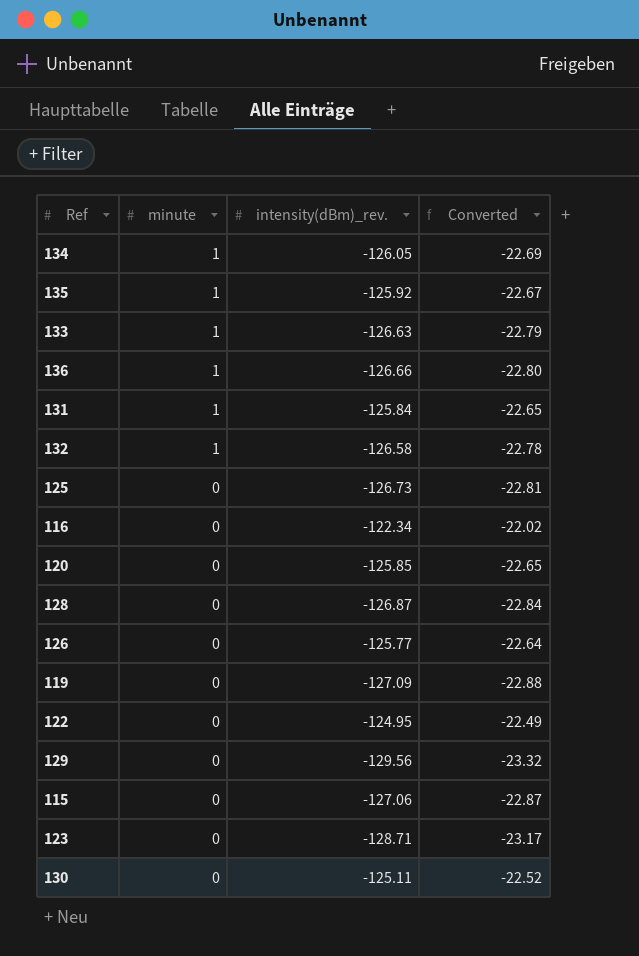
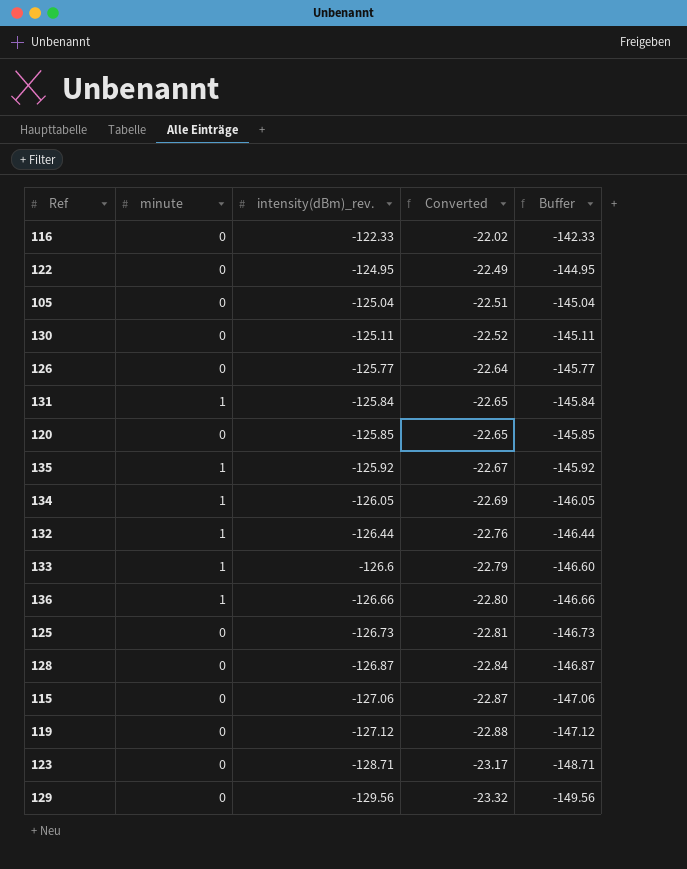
row order: minute descending -> intensity(dBm)_rev. descending
column Buffer | formula: none -> [intensity(dBm)_rev.] - 20
116 | intensity(dBm)_rev.: -122.34 -> -122.33
row 105: none -> 0 | -125.04 | -22.51 | -145.04
132 | intensity(dBm)_rev.: -126.58 -> -126.44
132 | Converted: -22.78 -> -22.76
133 | intensity(dBm)_rev.: -126.63 -> -126.6
119 | intensity(dBm)_rev.: -127.09 -> -127.12

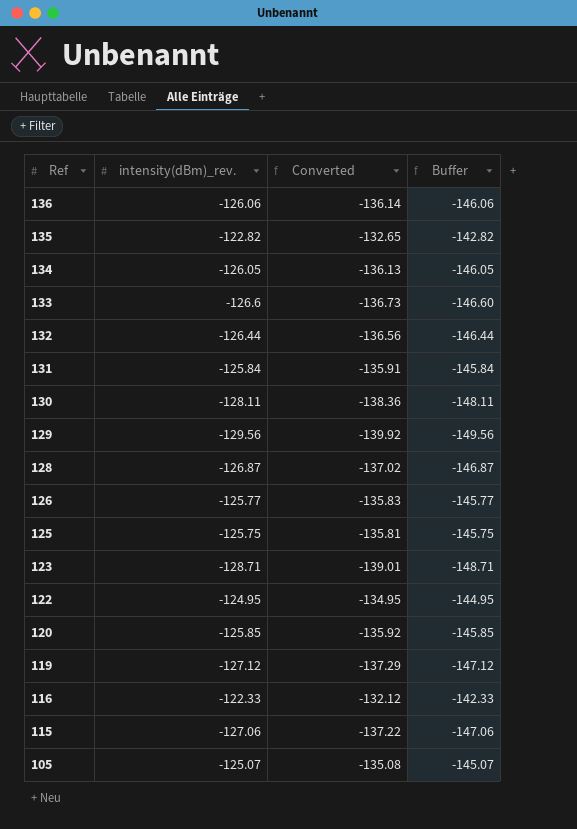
row order: intensity(dBm)_rev. descending -> Ref descending
column minute | position: 2 -> none
column Converted | formula: [intensity(dBm)_rev.] * 0.18 -> [intensity(dBm)_rev.] * 1.08
136 | intensity(dBm)_rev.: -126.66 -> -126.06
136 | Buffer: -146.66 -> -146.06
135 | intensity(dBm)_rev.: -125.92 -> -122.82
135 | Buffer: -145.92 -> -142.82
130 | intensity(dBm)_rev.: -125.11 -> -128.11
130 | Buffer: -145.11 -> -148.11
125 | intensity(dBm)_rev.: -126.73 -> -125.75
125 | Buffer: -146.73 -> -145.75
105 | intensity(dBm)_rev.: -125.04 -> -125.07
105 | Buffer: -145.04 -> -145.07

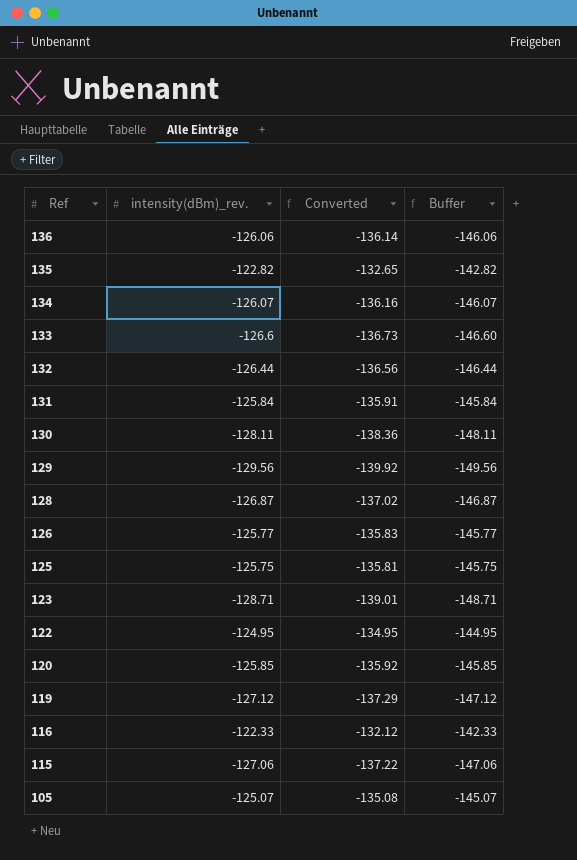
134 | intensity(dBm)_rev.: -126.05 -> -126.07
134 | Converted: -136.13 -> -136.16
134 | Buffer: -146.05 -> -146.07

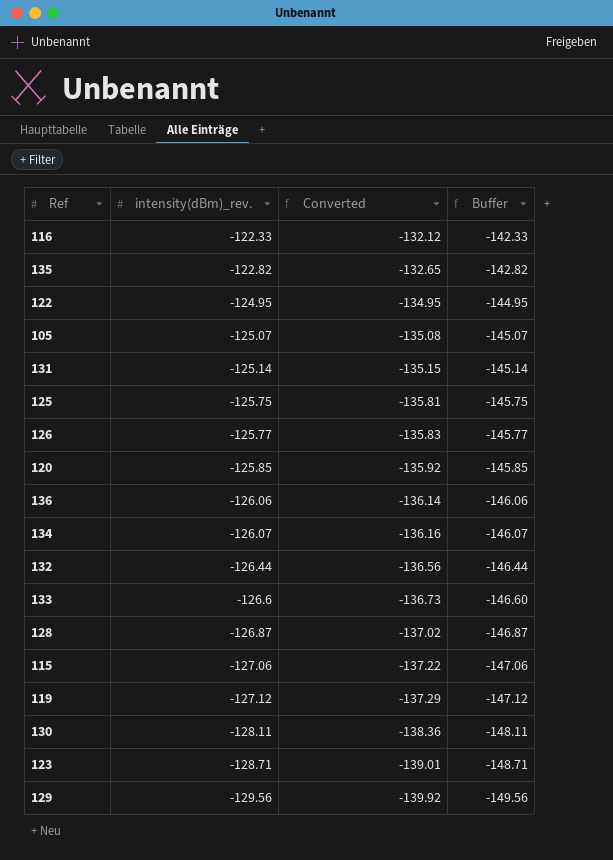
row order: Ref descending -> intensity(dBm)_rev. descending
131 | intensity(dBm)_rev.: -125.84 -> -125.14
131 | Converted: -135.91 -> -135.15
131 | Buffer: -145.84 -> -145.14

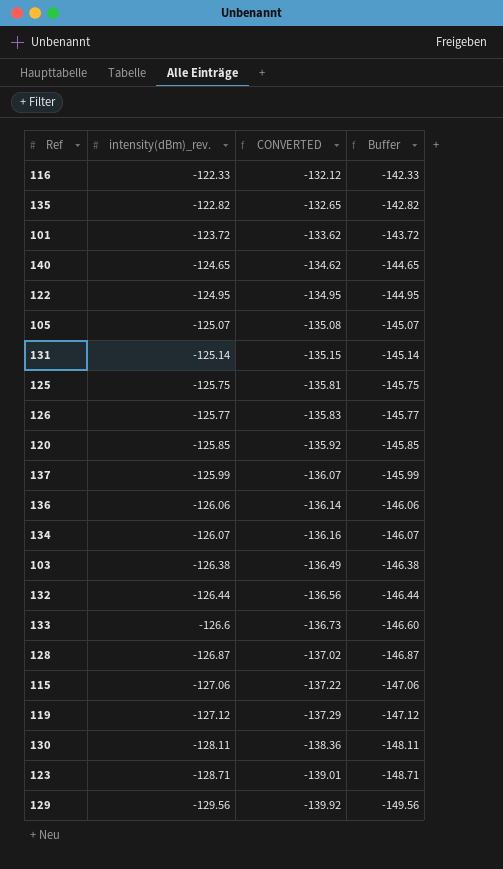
column name: Converted -> CONVERTED
row 101: none -> -123.72 | -133.62 | -143.72
row 140: none -> -124.65 | -134.62 | -144.65
row 137: none -> -125.99 | -136.07 | -145.99
row 103: none -> -126.38 | -136.49 | -146.38

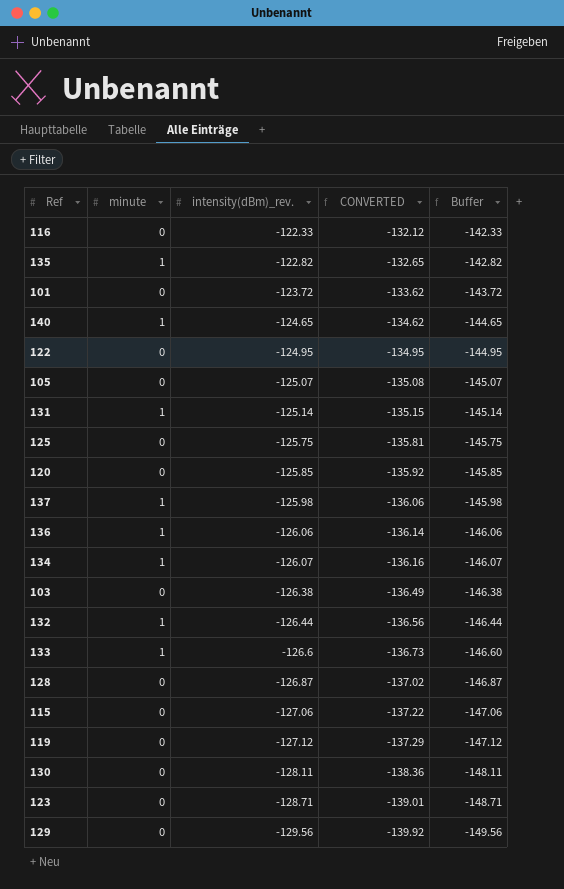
column minute | position: none -> 2
row 126: -125.77 | -135.83 | -145.77 -> none
137 | intensity(dBm)_rev.: -125.99 -> -125.98
137 | CONVERTED: -136.07 -> -136.06
137 | Buffer: -145.99 -> -145.98

